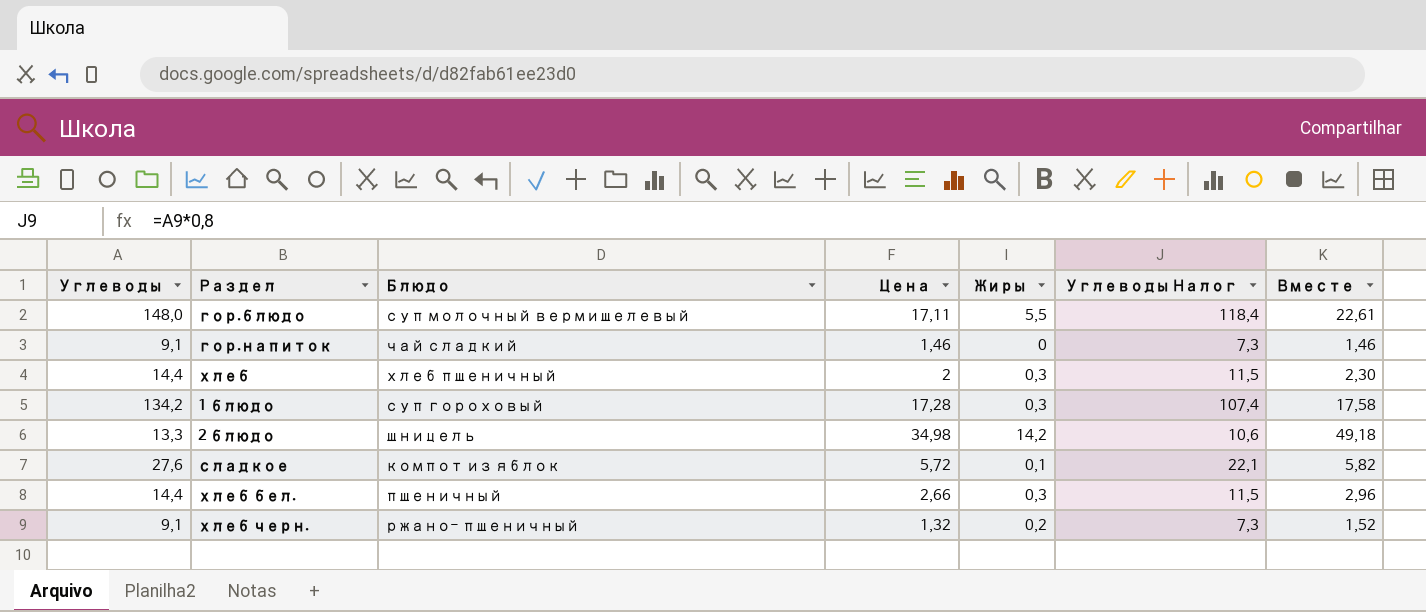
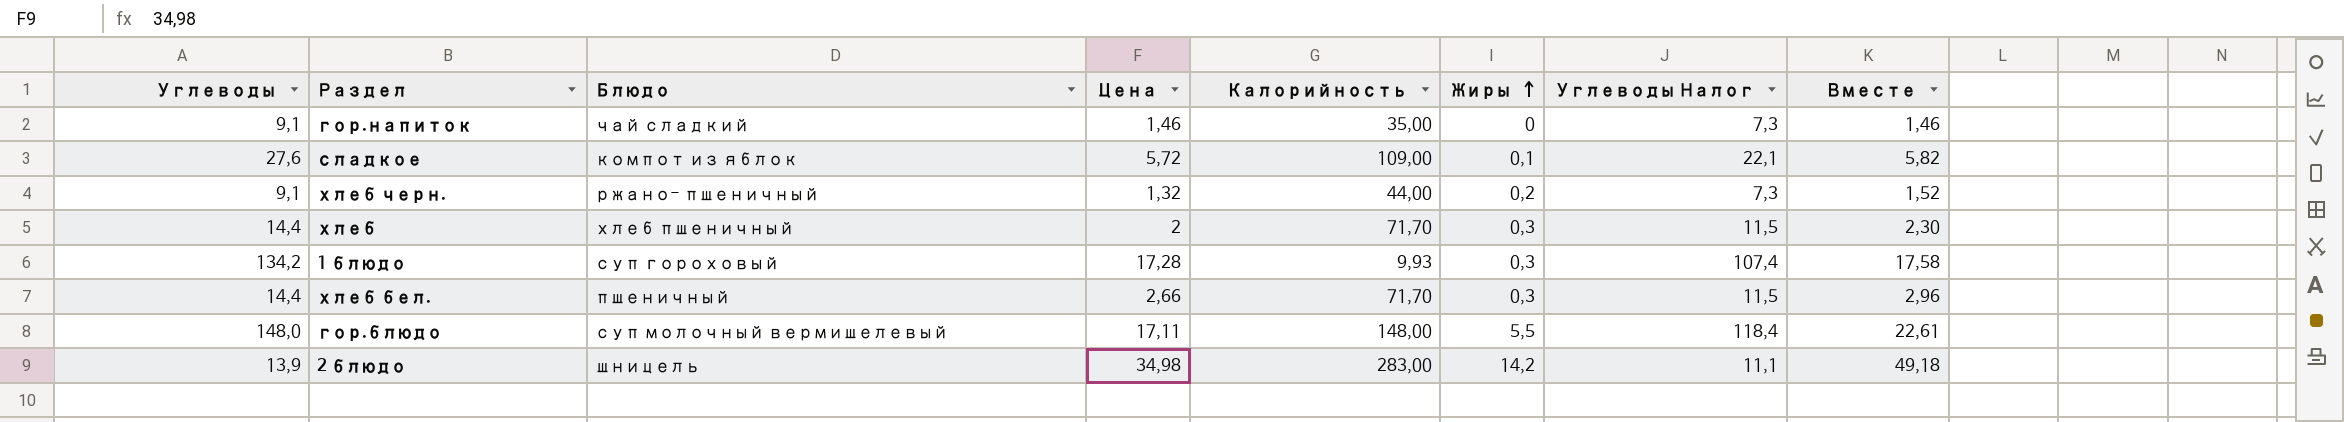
row order: none -> Жиры ascending
column Калорийность | position: none -> 5
2 блюдо | Углеводы: 13,3 -> 13,9
2 блюдо | Углеводы Налог: 10,6 -> 11,1

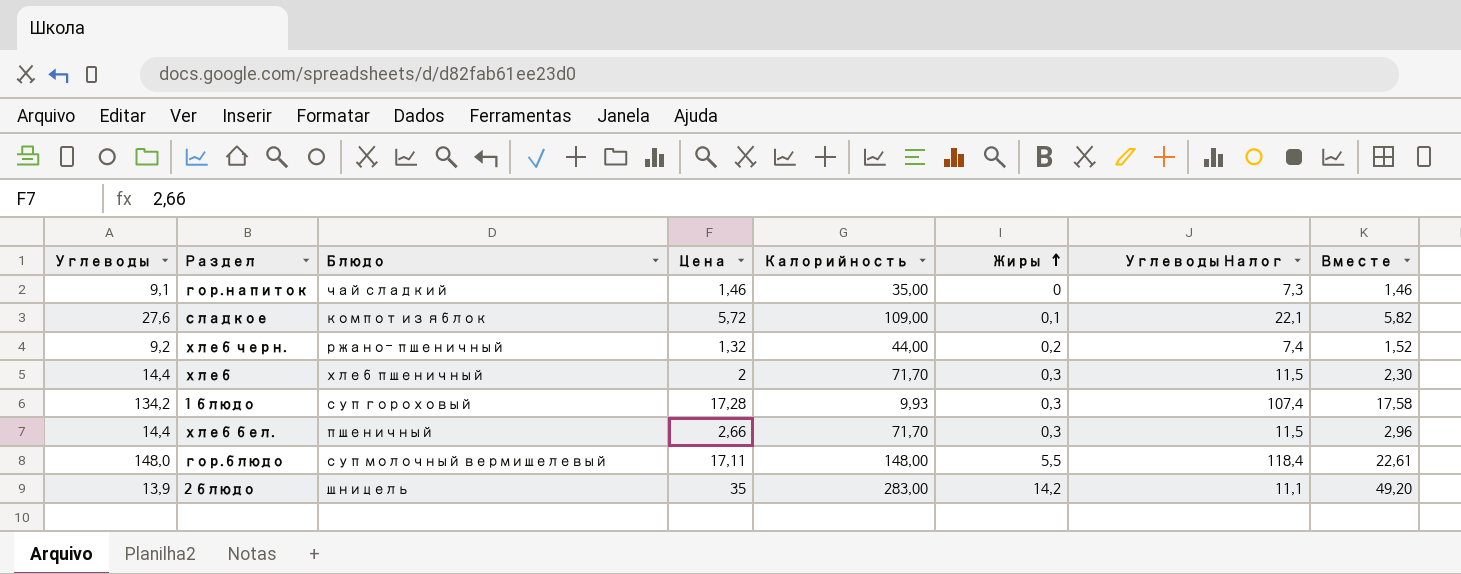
хлеб черн. | Углеводы: 9,1 -> 9,2
хлеб черн. | Углеводы Налог: 7,3 -> 7,4
2 блюдо | Цена: 34,98 -> 35
2 блюдо | Вместе: 49,18 -> 49,20

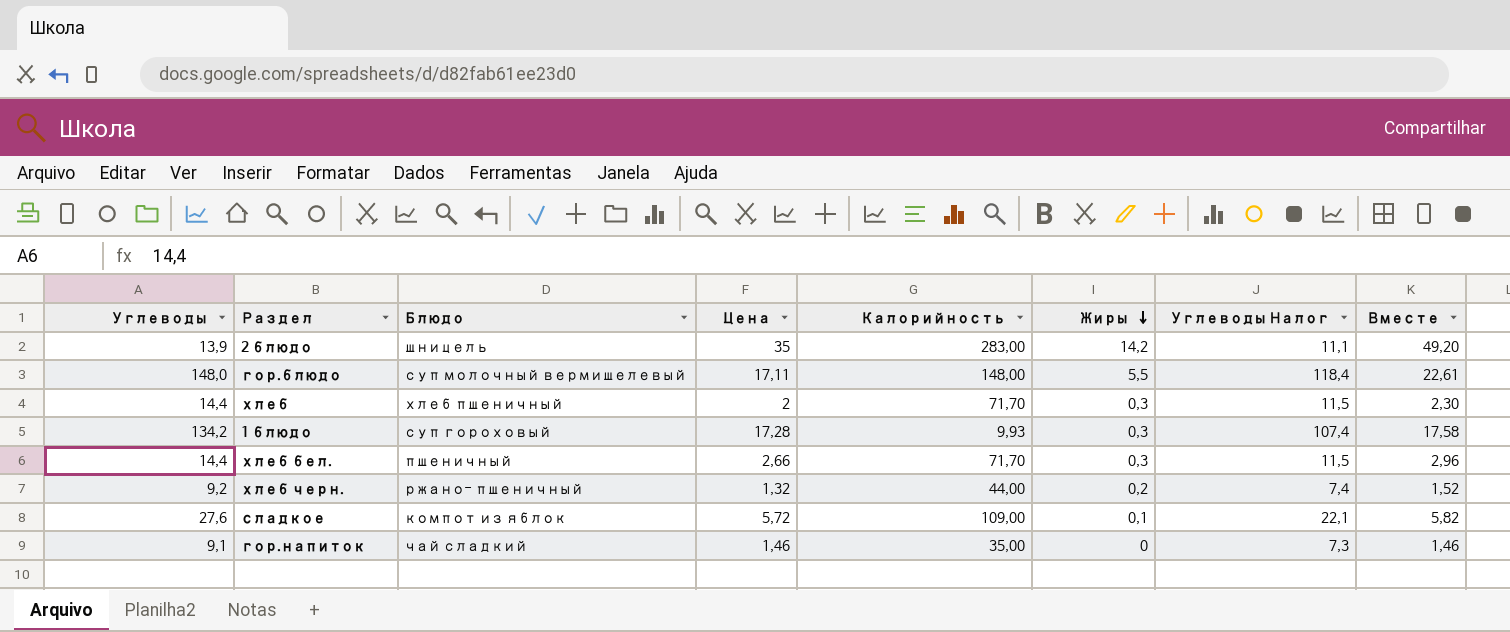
row order: Жиры ascending -> Жиры descending

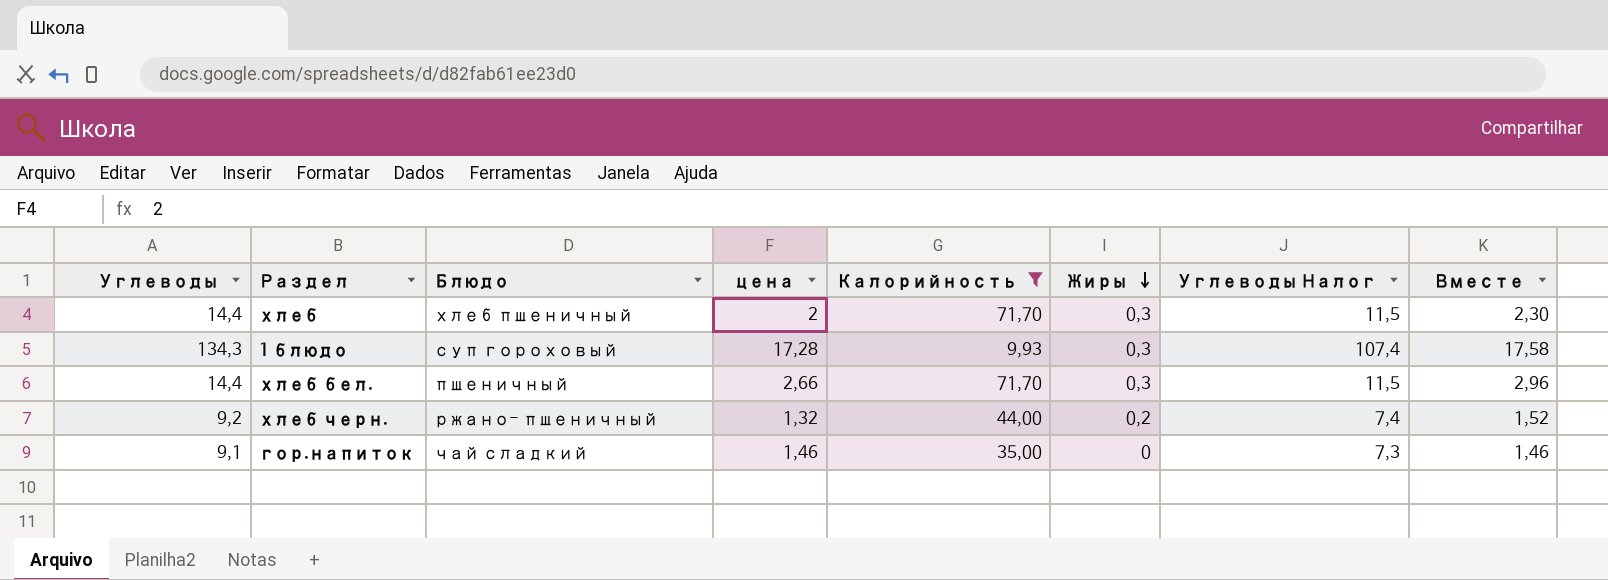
filter: none -> Калорийность <= 71,70
column name: Цена -> цена
1 блюдо | Углеводы: 134,2 -> 134,3

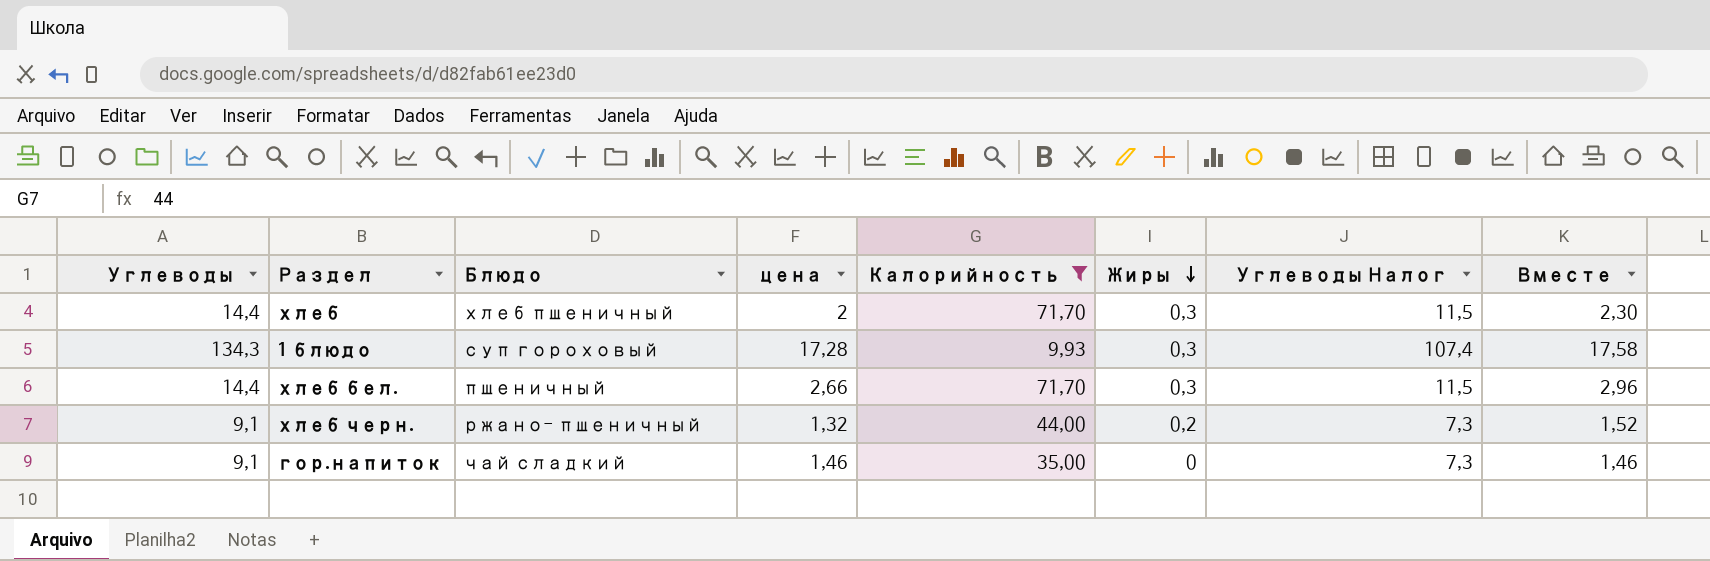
хлеб черн. | Углеводы: 9,2 -> 9,1
хлеб черн. | Углеводы Налог: 7,4 -> 7,3

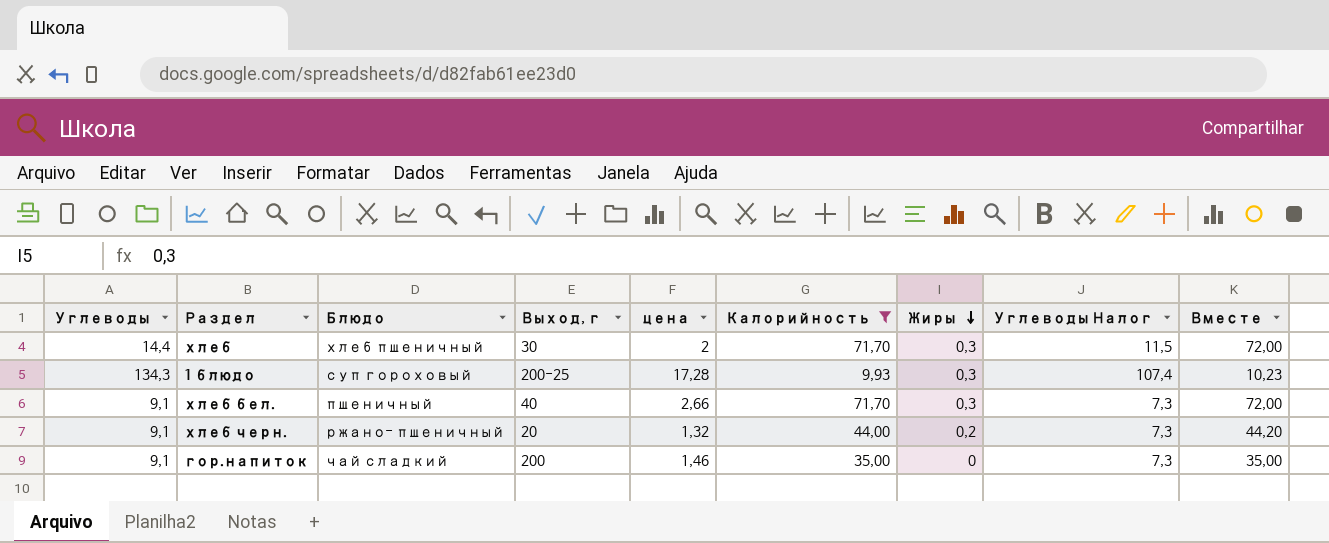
column Выход, г | position: none -> 4
column Вместе | formula: [цена] + [Жиры] -> [Калорийность] + [Жиры]
хлеб бел. | Углеводы: 14,4 -> 9,1
хлеб бел. | Углеводы Налог: 11,5 -> 7,3

